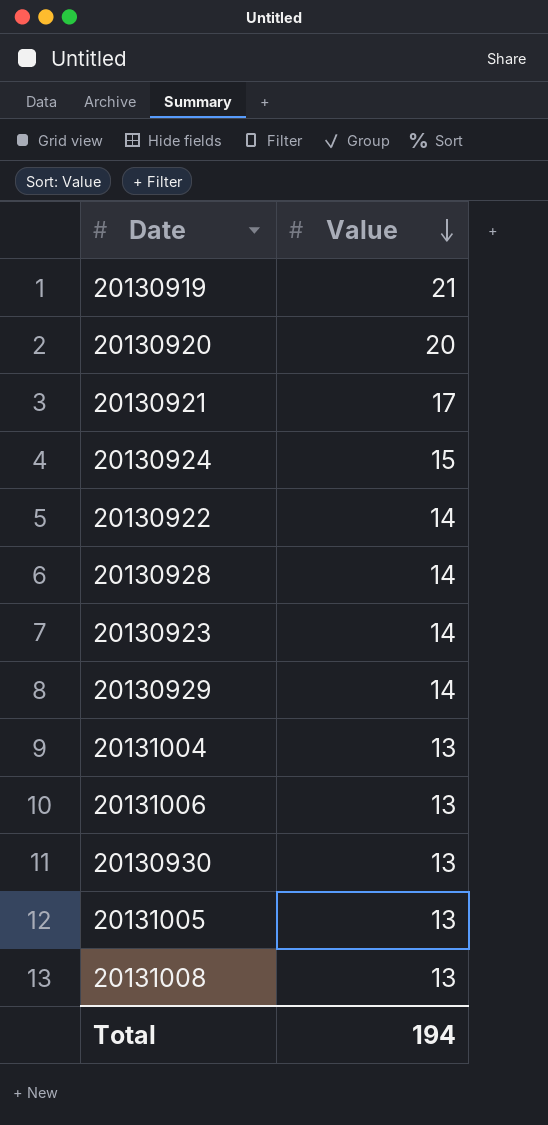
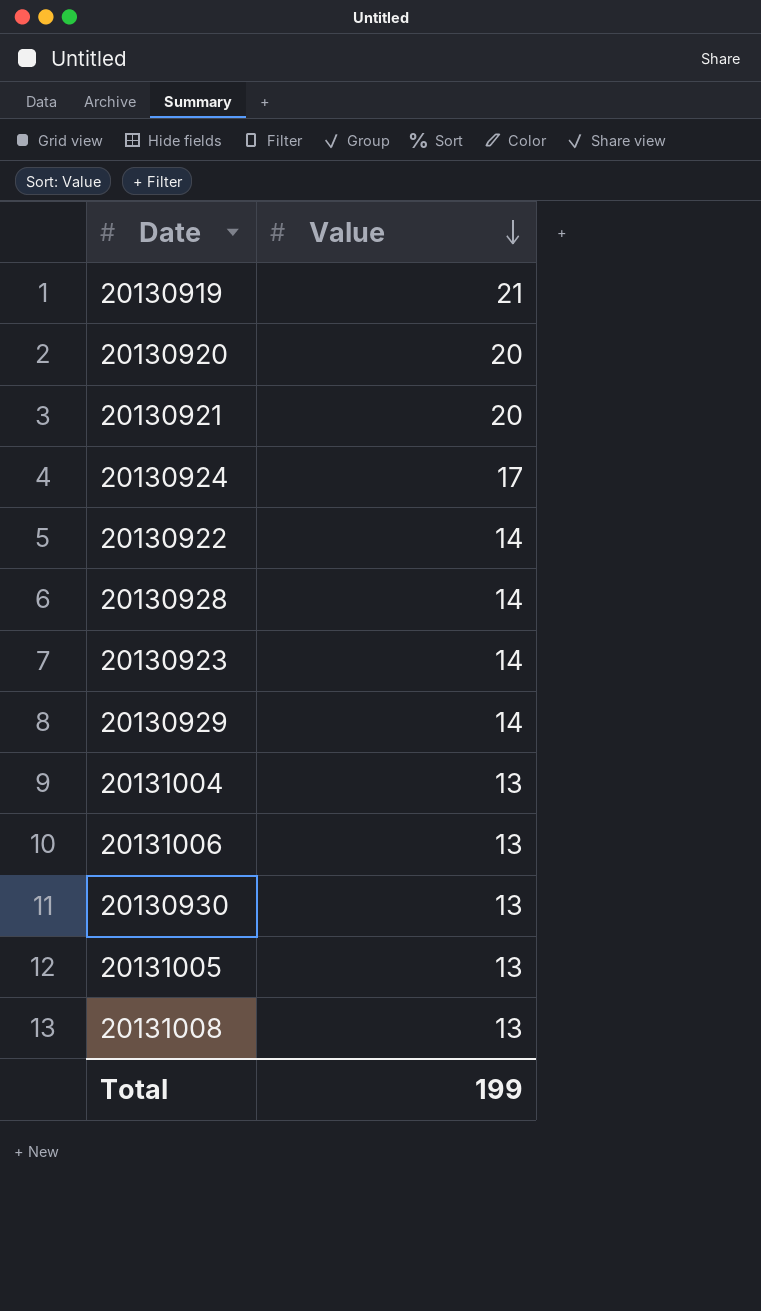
20130921 | Value: 17 -> 20
20130924 | Value: 15 -> 17
Total | Value: 194 -> 199

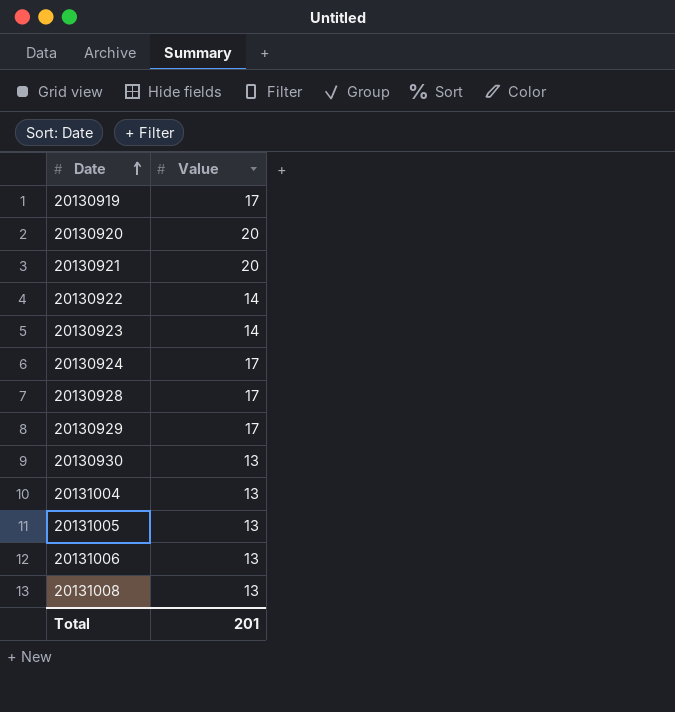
row order: Value descending -> Date ascending
20130919 | Value: 21 -> 17
20130928 | Value: 14 -> 17
20130929 | Value: 14 -> 17
Total | Value: 199 -> 201

